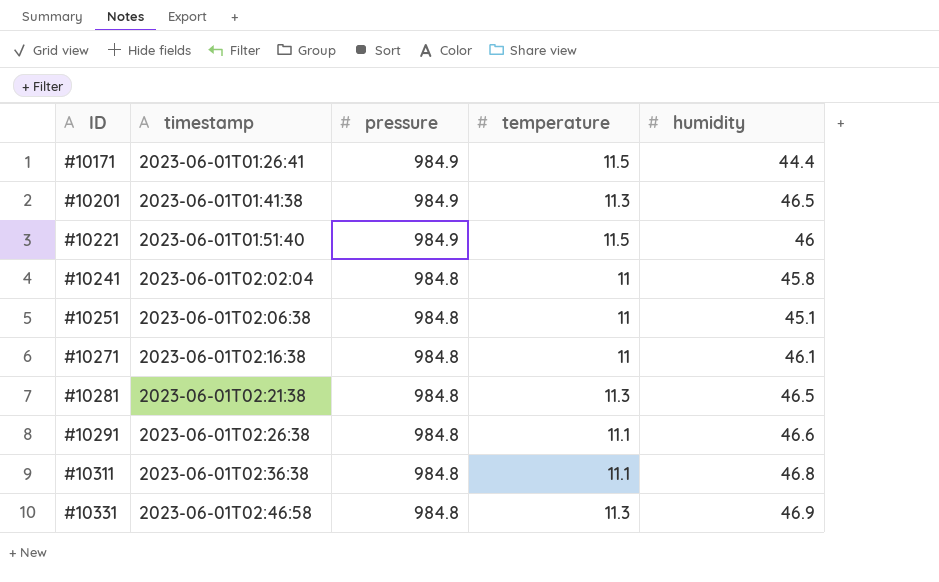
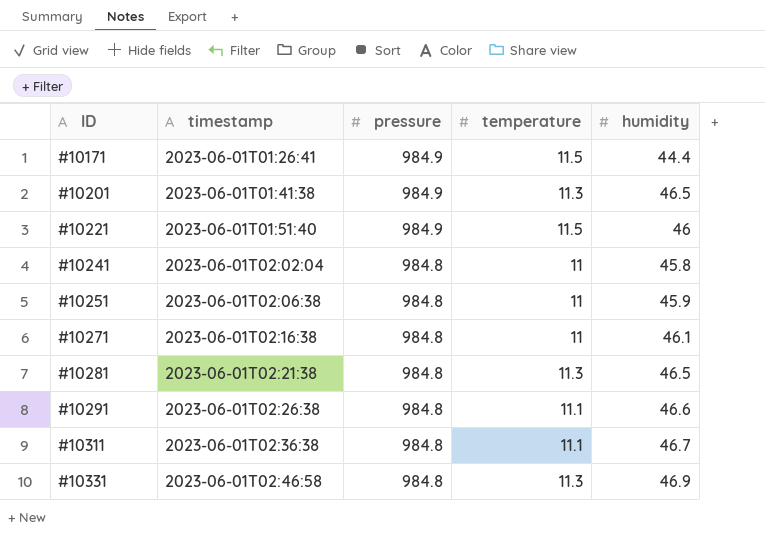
#10251 | humidity: 45.1 -> 45.9
#10311 | humidity: 46.8 -> 46.7

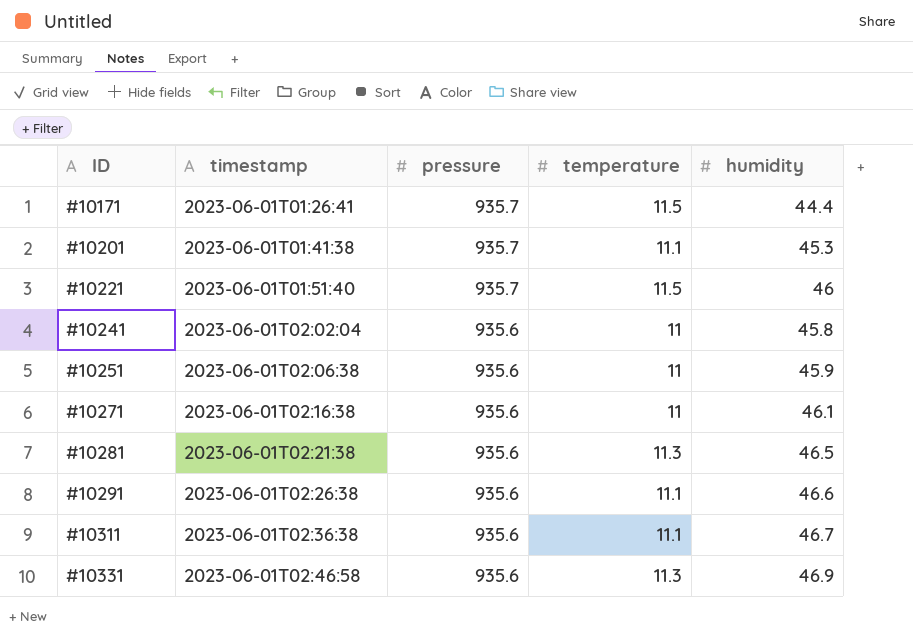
#10171 | pressure: 984.9 -> 935.7
#10201 | pressure: 984.9 -> 935.7
#10201 | temperature: 11.3 -> 11.1
#10201 | humidity: 46.5 -> 45.3
#10221 | pressure: 984.9 -> 935.7
#10241 | pressure: 984.8 -> 935.6
#10251 | pressure: 984.8 -> 935.6
#10271 | pressure: 984.8 -> 935.6
#10281 | pressure: 984.8 -> 935.6
#10291 | pressure: 984.8 -> 935.6
#10311 | pressure: 984.8 -> 935.6
#10331 | pressure: 984.8 -> 935.6

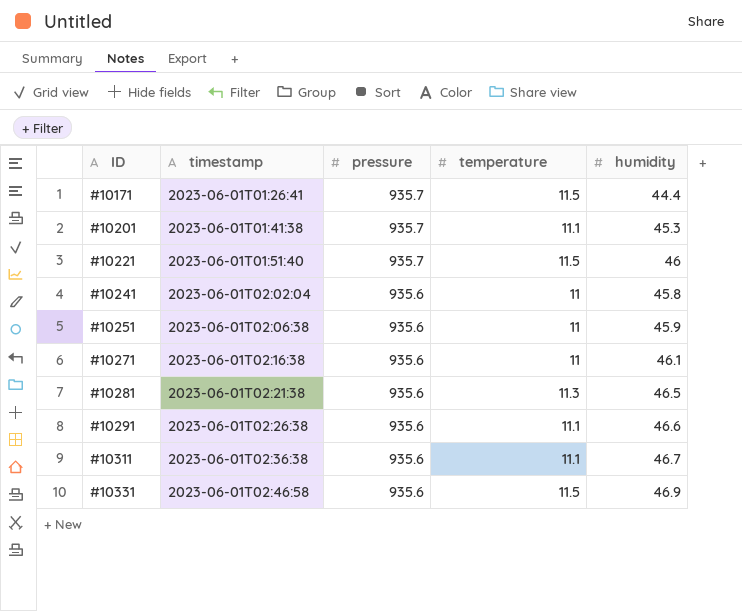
#10331 | temperature: 11.3 -> 11.5

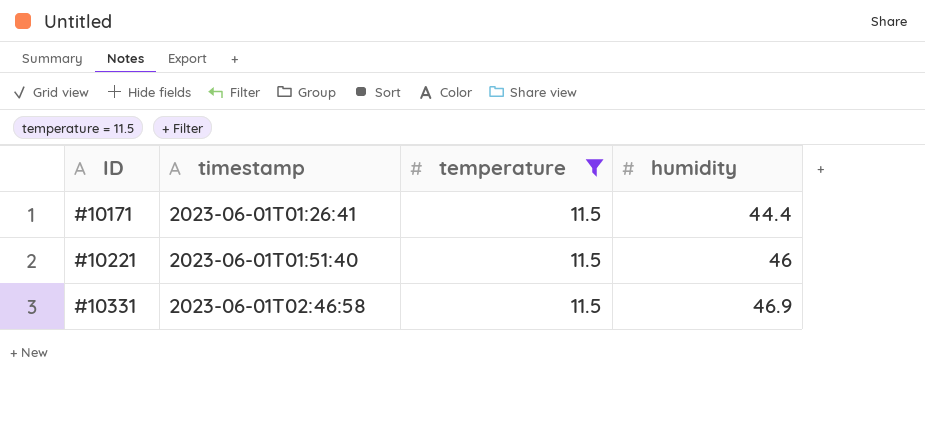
filter: none -> temperature = 11.5
column pressure | position: 3 -> none

